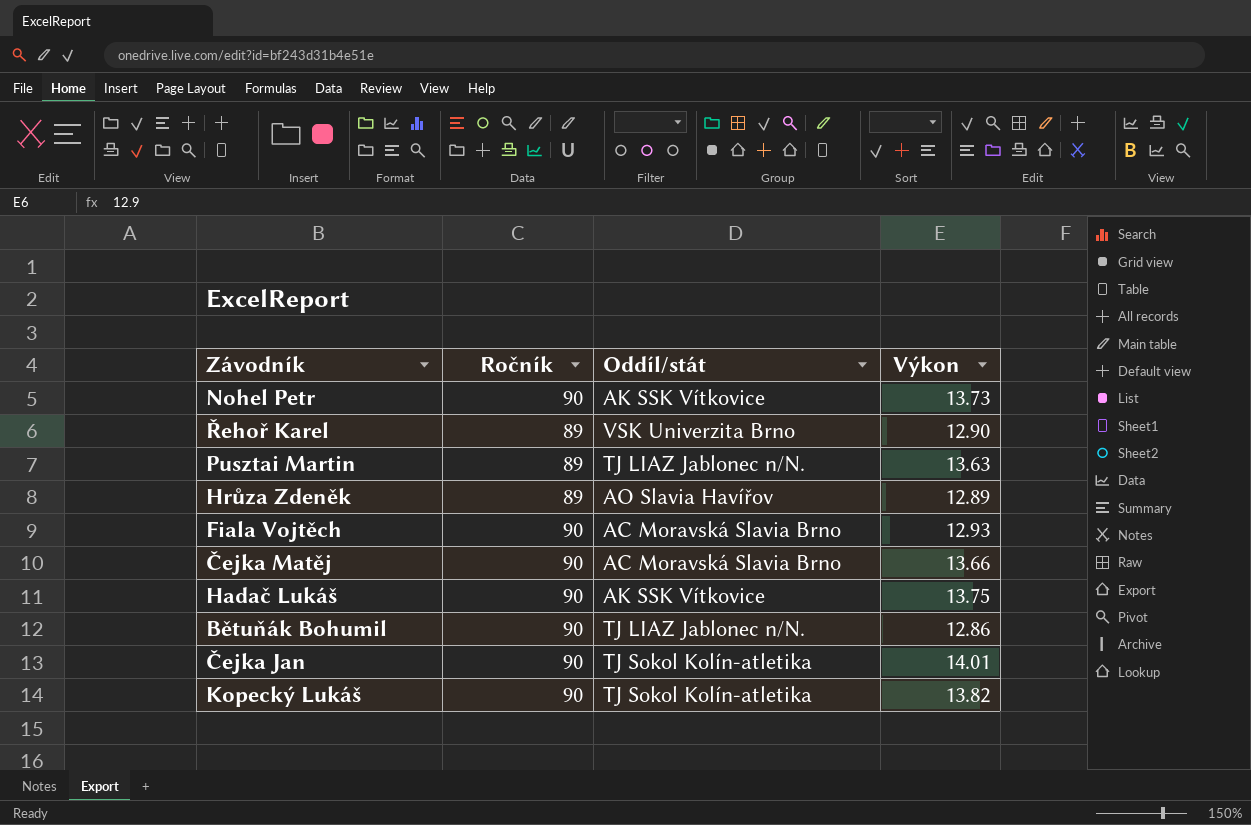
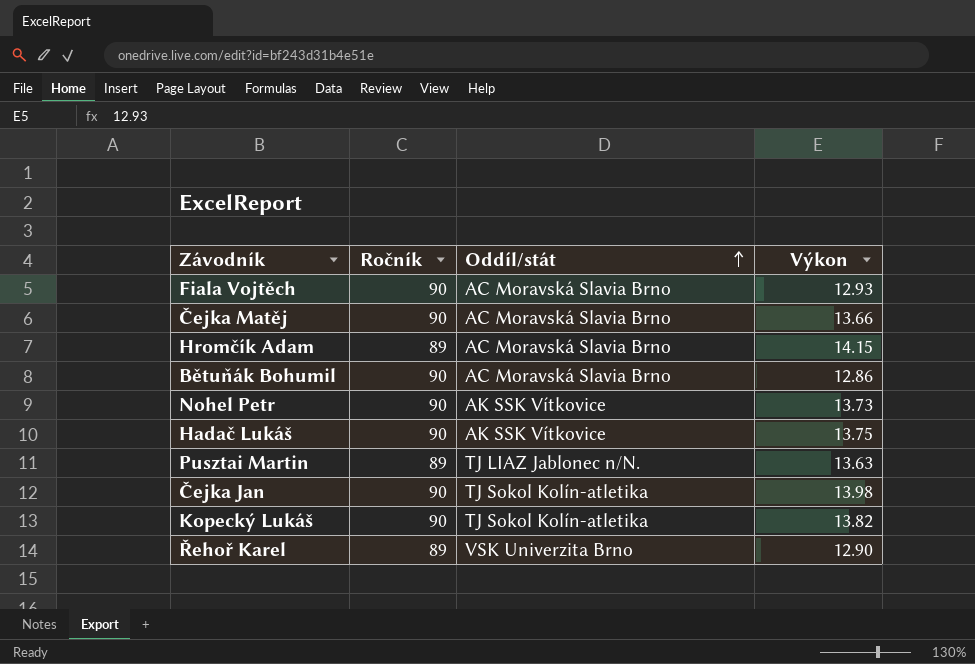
row order: none -> Oddíl/stát ascending
row Hrůza Zdeněk: 89 | AO Slavia Havířov | 12.89 -> none
row Hromčík Adam: none -> 89 | AC Moravská Slavia Brno | 14.15
Bětuňák Bohumil | Oddíl/stát: TJ LIAZ Jablonec n/N. -> AC Moravská Slavia Brno
Čejka Jan | Výkon: 14.01 -> 13.98

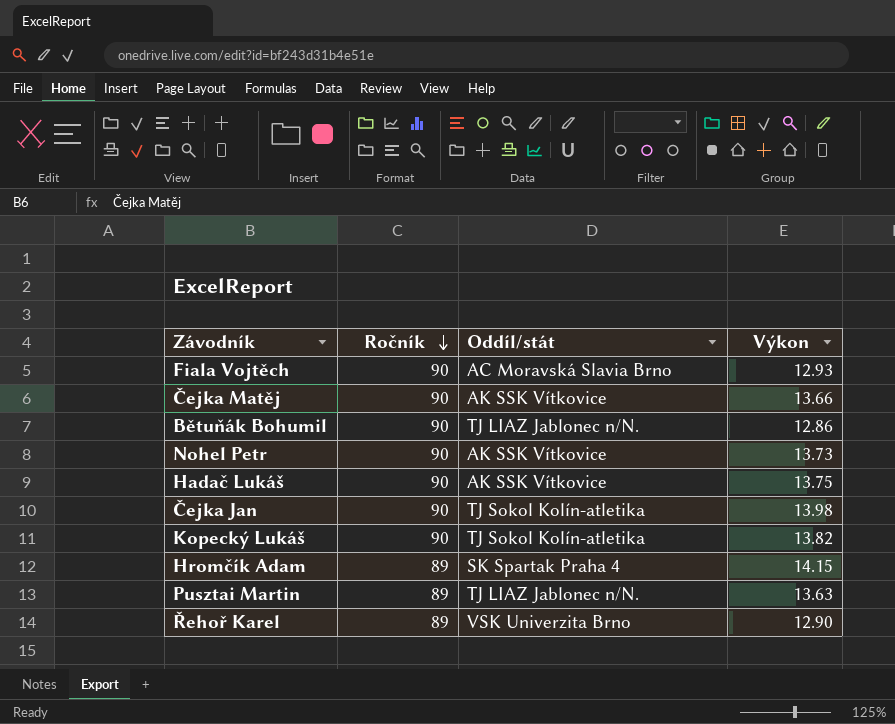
row order: Oddíl/stát ascending -> Ročník descending
Čejka Matěj | Oddíl/stát: AC Moravská Slavia Brno -> AK SSK Vítkovice
Bětuňák Bohumil | Oddíl/stát: AC Moravská Slavia Brno -> TJ LIAZ Jablonec n/N.
Hromčík Adam | Oddíl/stát: AC Moravská Slavia Brno -> SK Spartak Praha 4

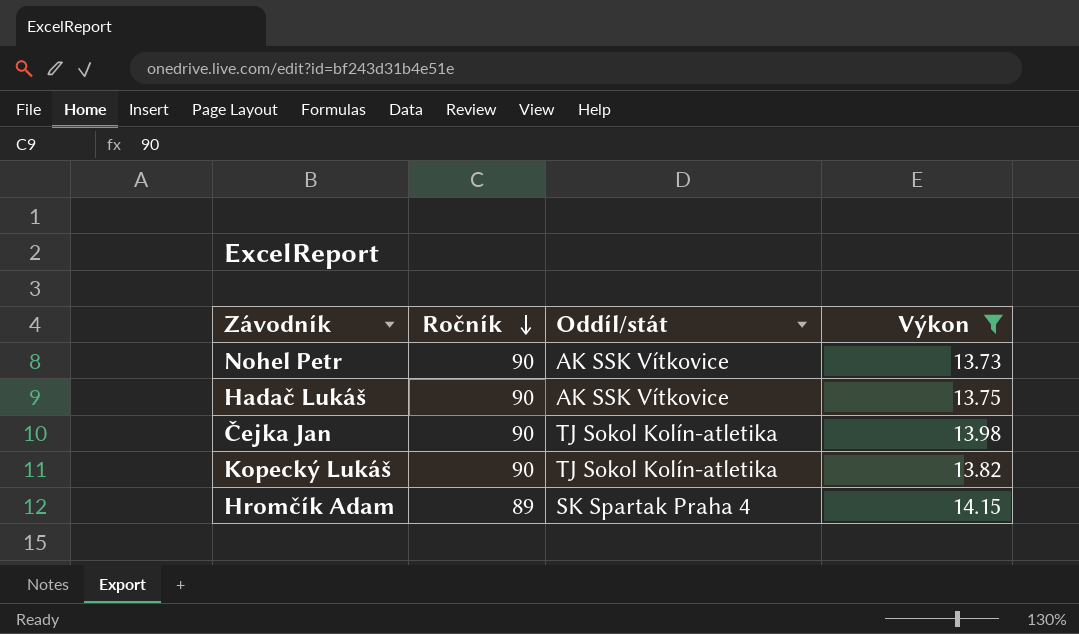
filter: none -> Výkon >= 13.73

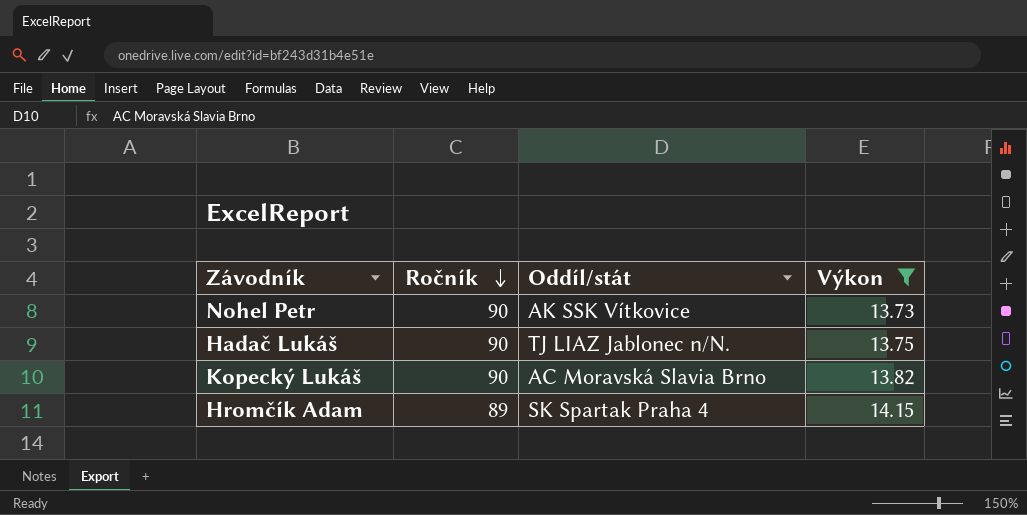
row Čejka Jan: 90 | TJ Sokol Kolín-atletika | 13.98 -> none
Hadač Lukáš | Oddíl/stát: AK SSK Vítkovice -> TJ LIAZ Jablonec n/N.
Kopecký Lukáš | Oddíl/stát: TJ Sokol Kolín-atletika -> AC Moravská Slavia Brno

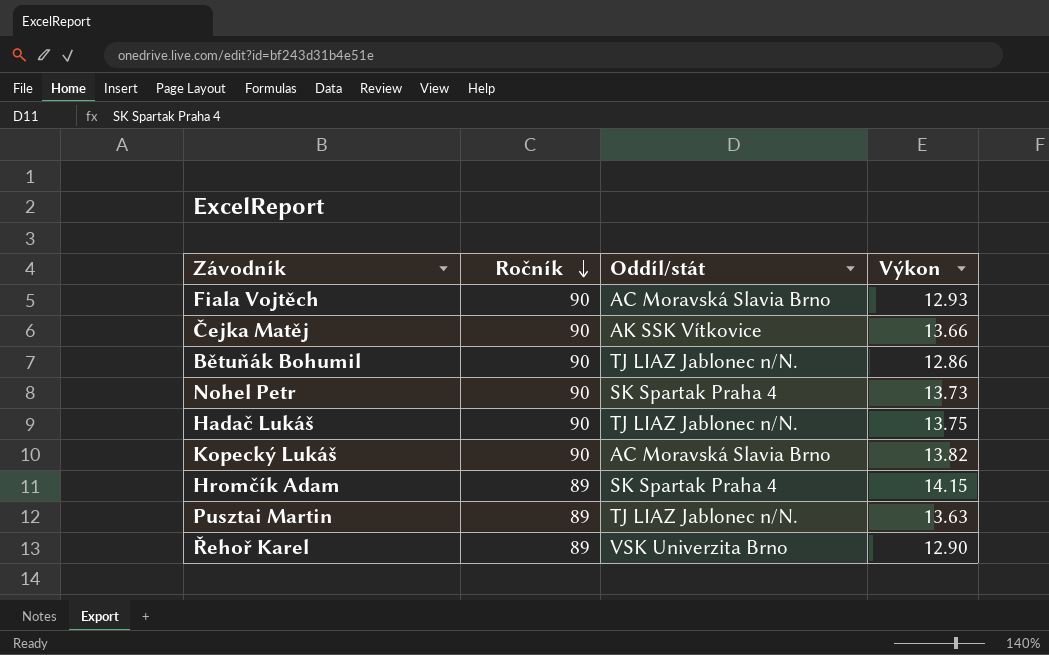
filter: Výkon >= 13.73 -> none
Nohel Petr | Oddíl/stát: AK SSK Vítkovice -> SK Spartak Praha 4

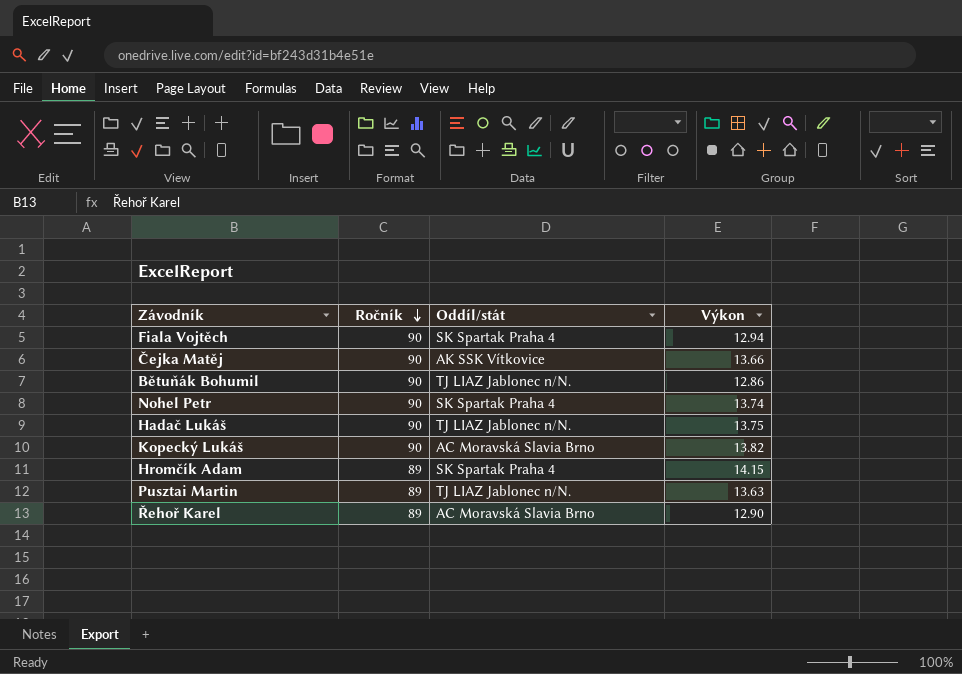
Fiala Vojtěch | Oddíl/stát: AC Moravská Slavia Brno -> SK Spartak Praha 4
Fiala Vojtěch | Výkon: 12.93 -> 12.94
Nohel Petr | Výkon: 13.73 -> 13.74
Řehoř Karel | Oddíl/stát: VSK Univerzita Brno -> AC Moravská Slavia Brno

